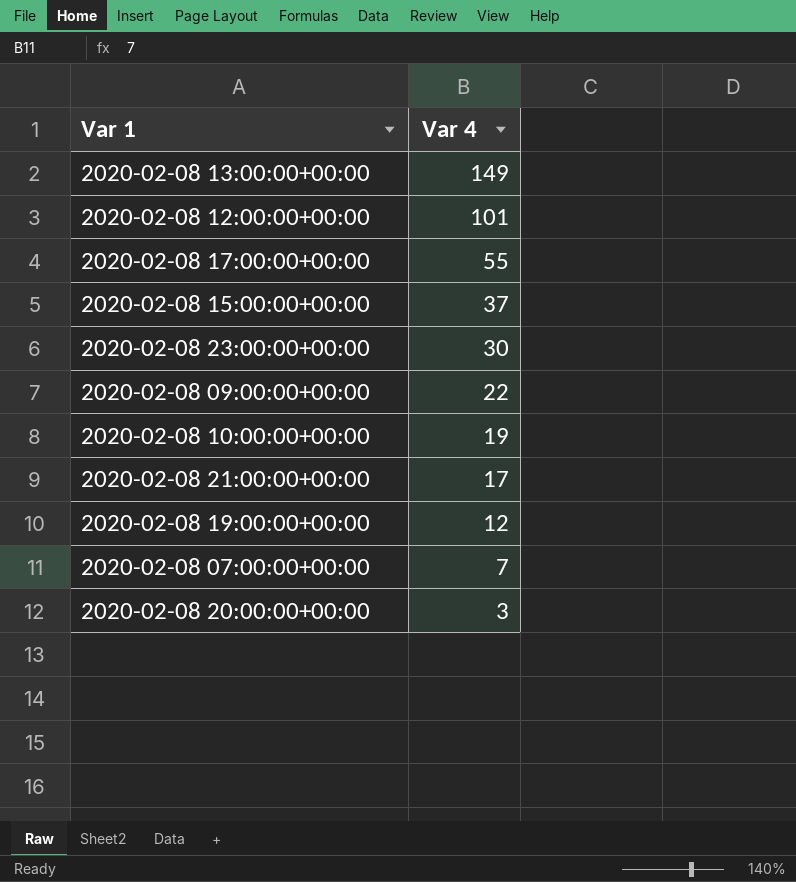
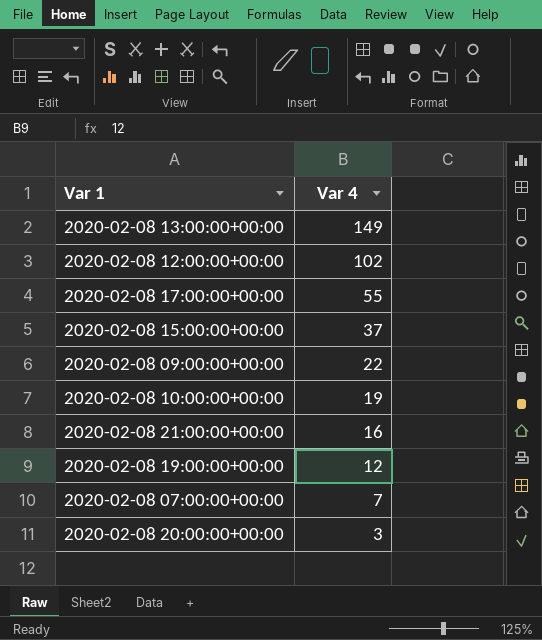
row 2020-02-08 23:00:00+00:00: 30 -> none
2020-02-08 12:00:00+00:00 | Var 4: 101 -> 102
2020-02-08 21:00:00+00:00 | Var 4: 17 -> 16

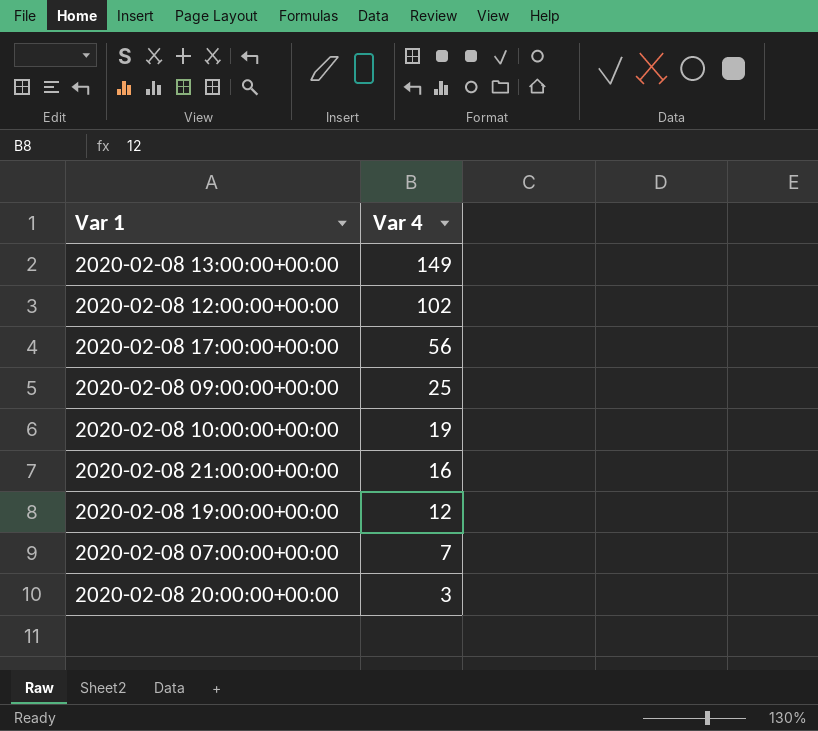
row 2020-02-08 15:00:00+00:00: 37 -> none
2020-02-08 17:00:00+00:00 | Var 4: 55 -> 56
2020-02-08 09:00:00+00:00 | Var 4: 22 -> 25

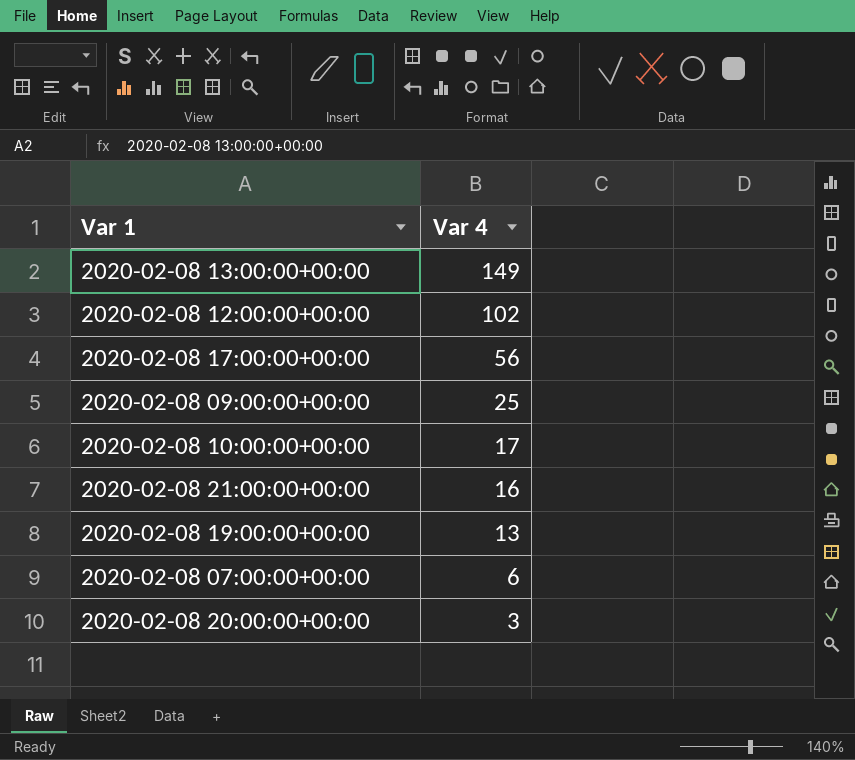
2020-02-08 10:00:00+00:00 | Var 4: 19 -> 17
2020-02-08 19:00:00+00:00 | Var 4: 12 -> 13
2020-02-08 07:00:00+00:00 | Var 4: 7 -> 6

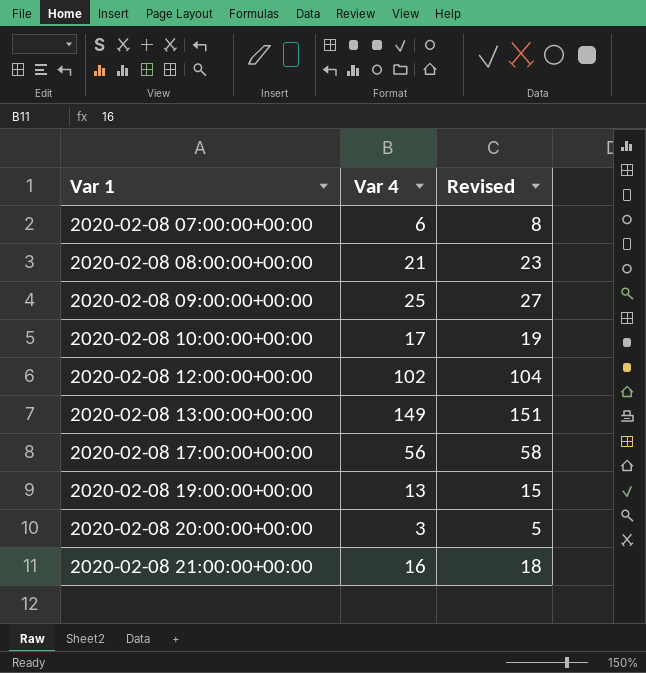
row order: Var 4 descending -> Var 1 ascending
column Revised | formula: none -> [Var 4] + 2
row 2020-02-08 08:00:00+00:00: none -> 21 | 23

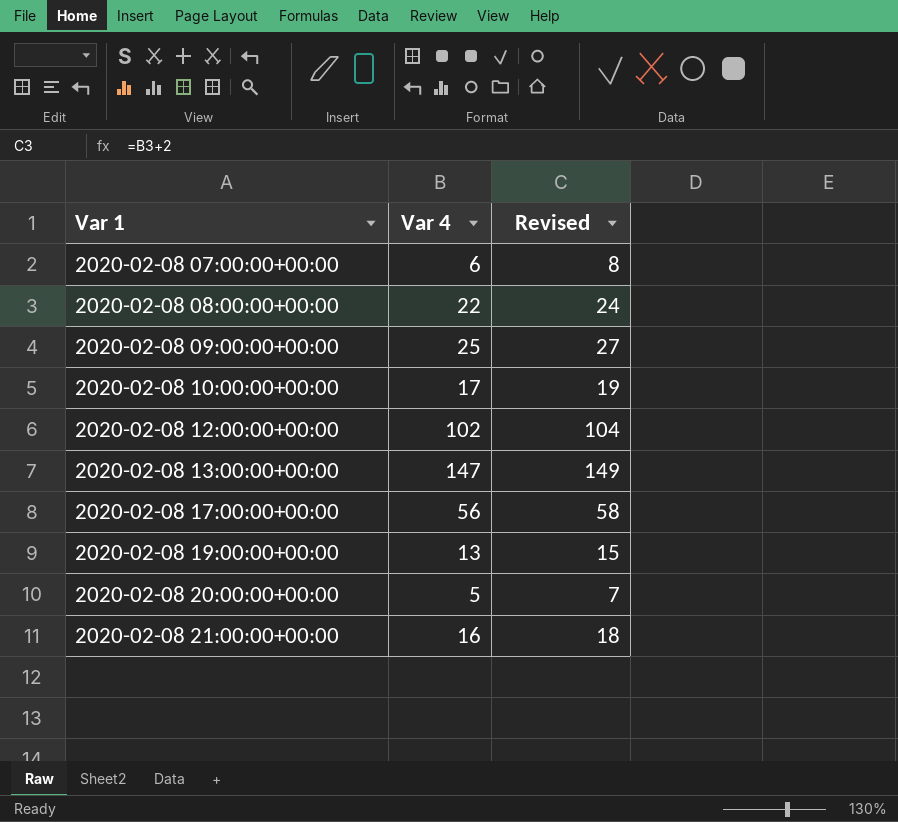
2020-02-08 08:00:00+00:00 | Var 4: 21 -> 22
2020-02-08 08:00:00+00:00 | Revised: 23 -> 24
2020-02-08 13:00:00+00:00 | Var 4: 149 -> 147
2020-02-08 13:00:00+00:00 | Revised: 151 -> 149
2020-02-08 20:00:00+00:00 | Var 4: 3 -> 5
2020-02-08 20:00:00+00:00 | Revised: 5 -> 7

